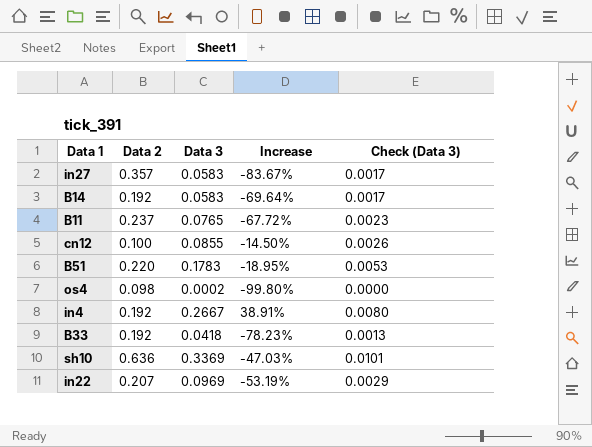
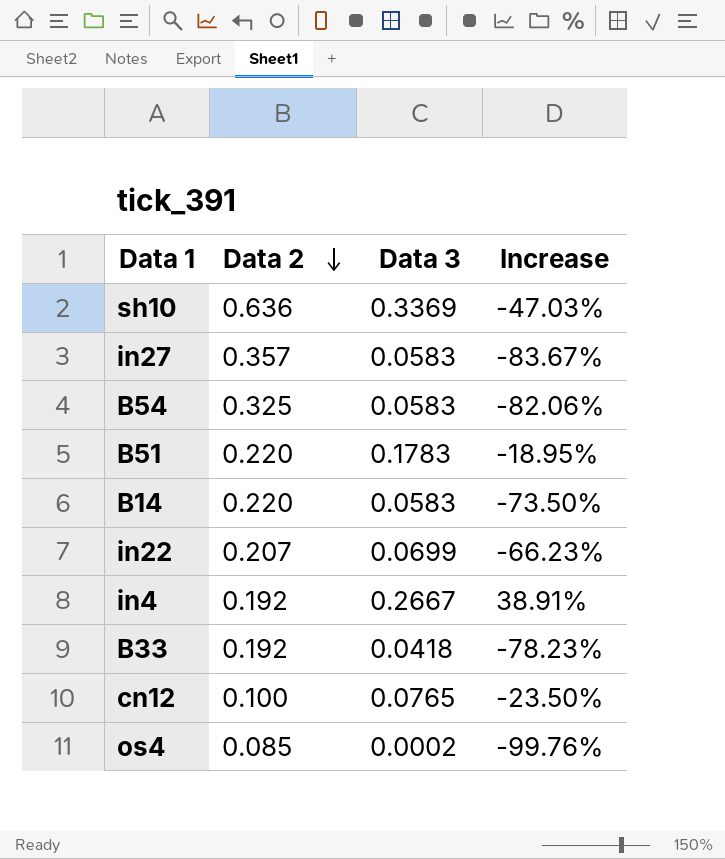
row order: none -> Data 2 descending
column Check (Data 3) | formula: [Data 3] * 0.03 -> none
row B11: 0.237 | 0.0765 | -67.72% | 0.0023 -> none
row B54: none -> 0.325 | 0.0583 | -82.06%
B14 | Data 2: 0.192 -> 0.220
B14 | Increase: -69.64% -> -73.50%
in22 | Data 3: 0.0969 -> 0.0699
in22 | Increase: -53.19% -> -66.23%
cn12 | Data 3: 0.0855 -> 0.0765
cn12 | Increase: -14.50% -> -23.50%
os4 | Data 2: 0.098 -> 0.085
os4 | Increase: -99.80% -> -99.76%

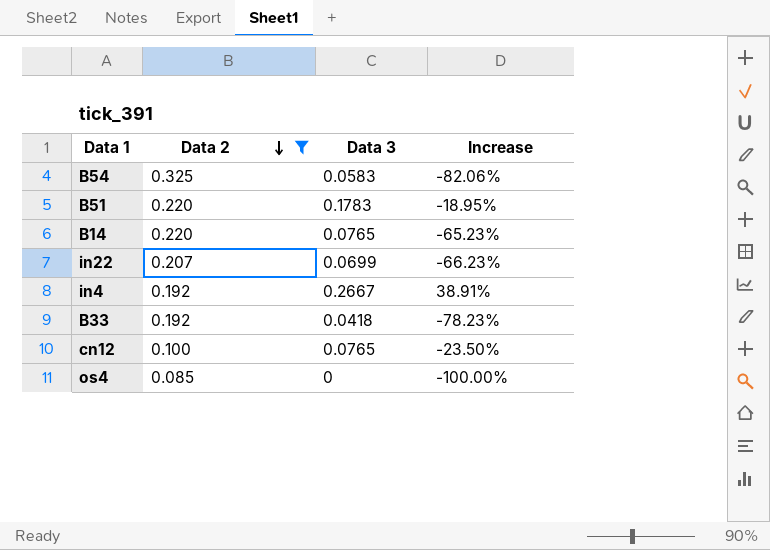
filter: none -> Data 2 <= 0.325
B14 | Data 3: 0.0583 -> 0.0765
B14 | Increase: -73.50% -> -65.23%
os4 | Data 3: 0.0002 -> 0
os4 | Increase: -99.76% -> -100.00%

